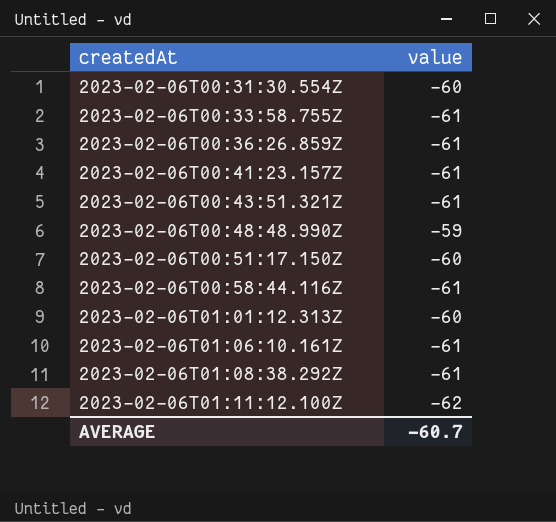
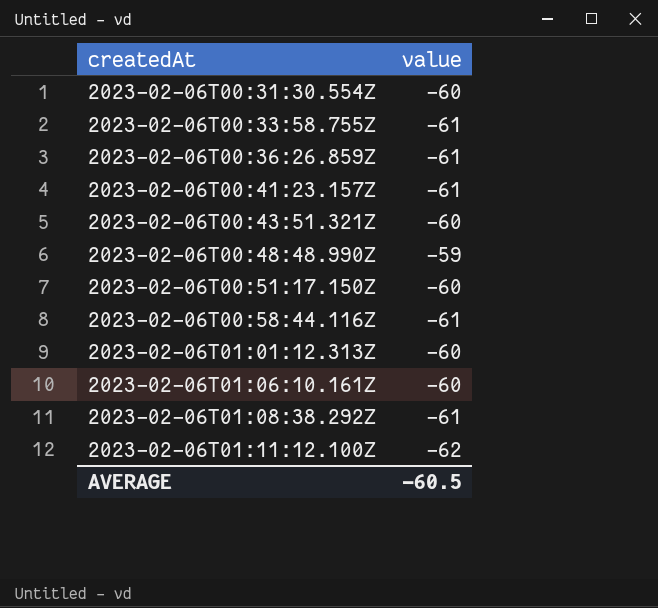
2023-02-06T00:43:51.321Z | value: -61 -> -60
2023-02-06T01:06:10.161Z | value: -61 -> -60
AVERAGE | value: -60.7 -> -60.5

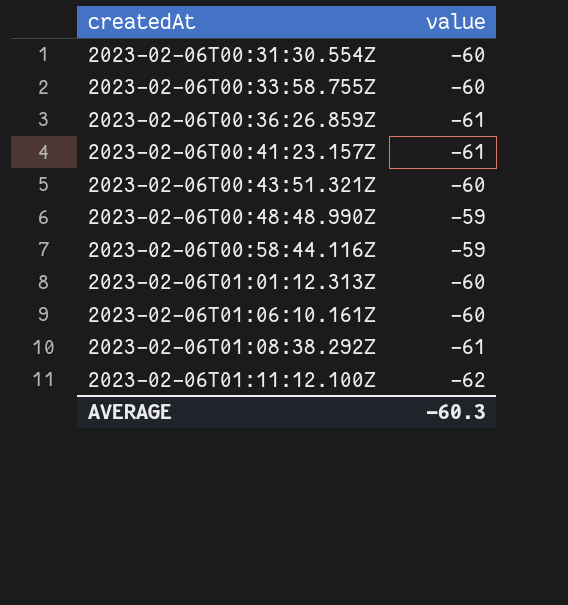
row 2023-02-06T00:51:17.150Z: -60 -> none
2023-02-06T00:33:58.755Z | value: -61 -> -60
2023-02-06T00:58:44.116Z | value: -61 -> -59
AVERAGE | value: -60.5 -> -60.3

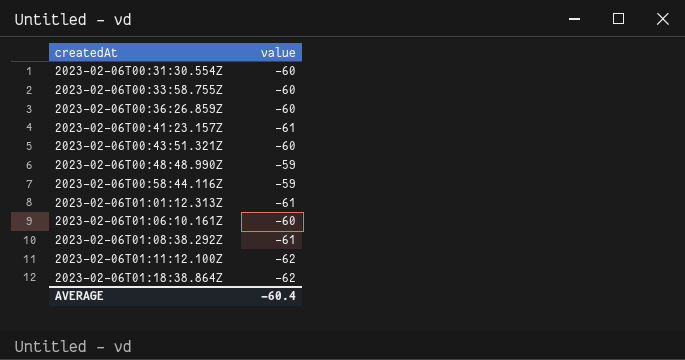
2023-02-06T00:36:26.859Z | value: -61 -> -60
2023-02-06T01:01:12.313Z | value: -60 -> -61
row 2023-02-06T01:18:38.864Z: none -> -62
AVERAGE | value: -60.3 -> -60.4

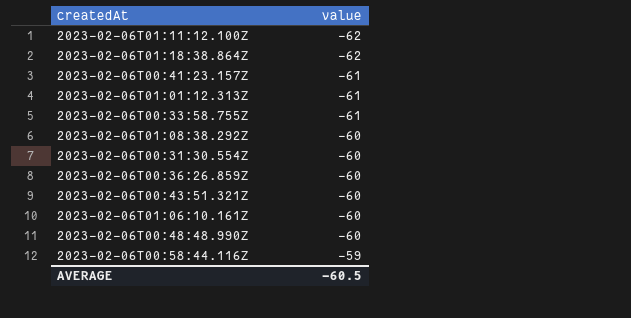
row order: createdAt ascending -> value ascending
2023-02-06T00:33:58.755Z | value: -60 -> -61
2023-02-06T01:08:38.292Z | value: -61 -> -60
2023-02-06T00:48:48.990Z | value: -59 -> -60
AVERAGE | value: -60.4 -> -60.5

